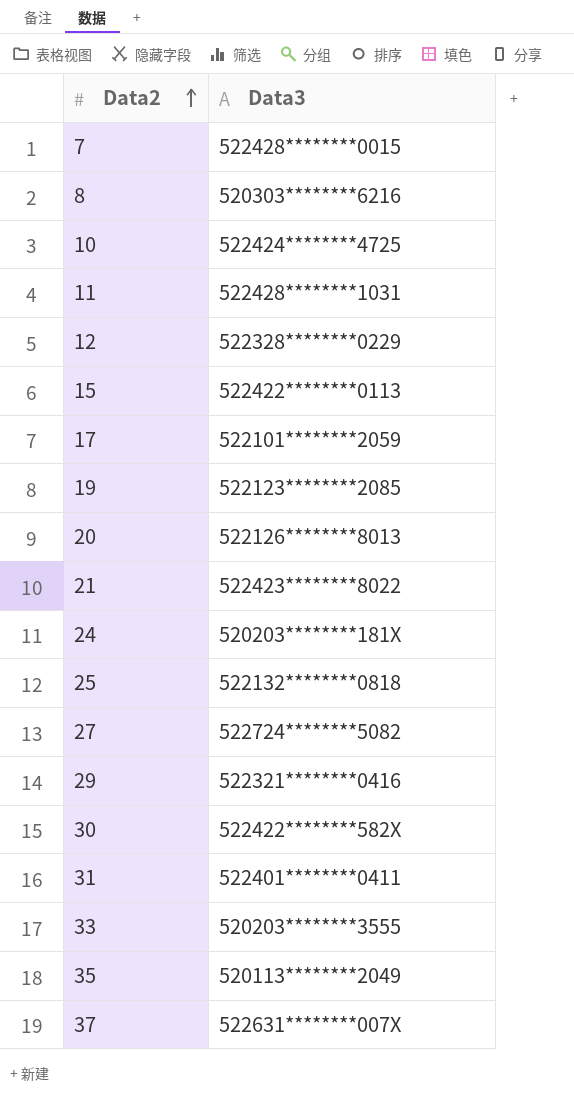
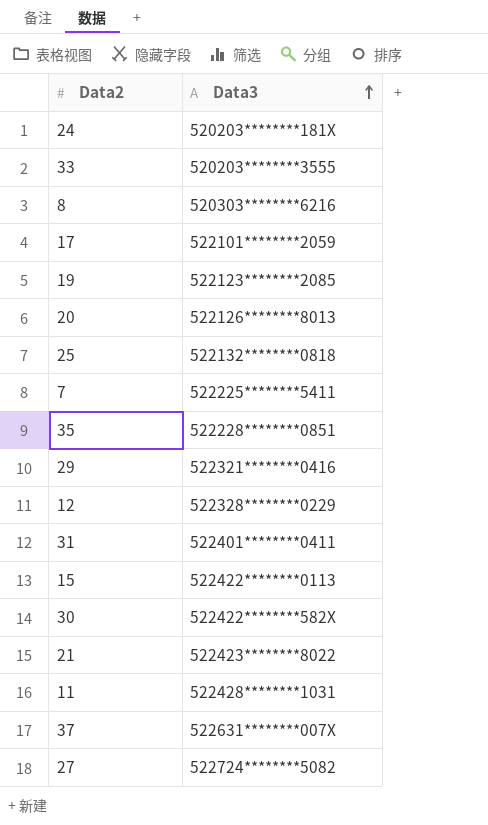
row order: Data2 ascending -> Data3 ascending
row 10: 522424********4725 -> none
7 | Data3: 522428********0015 -> 522225********5411
35 | Data3: 520113********2049 -> 522228********0851

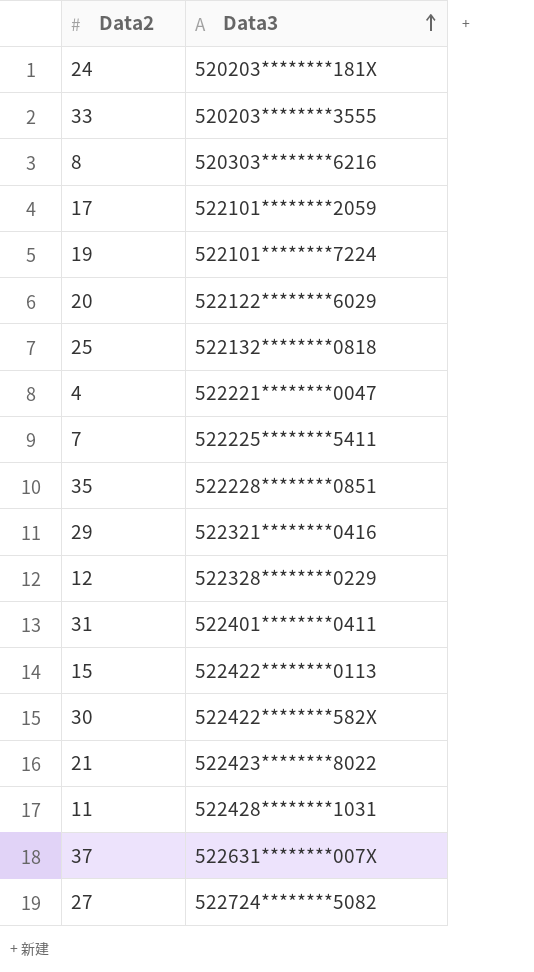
19 | Data3: 522123********2085 -> 522101********7224
20 | Data3: 522126********8013 -> 522122********6029
row 4: none -> 522221********0047

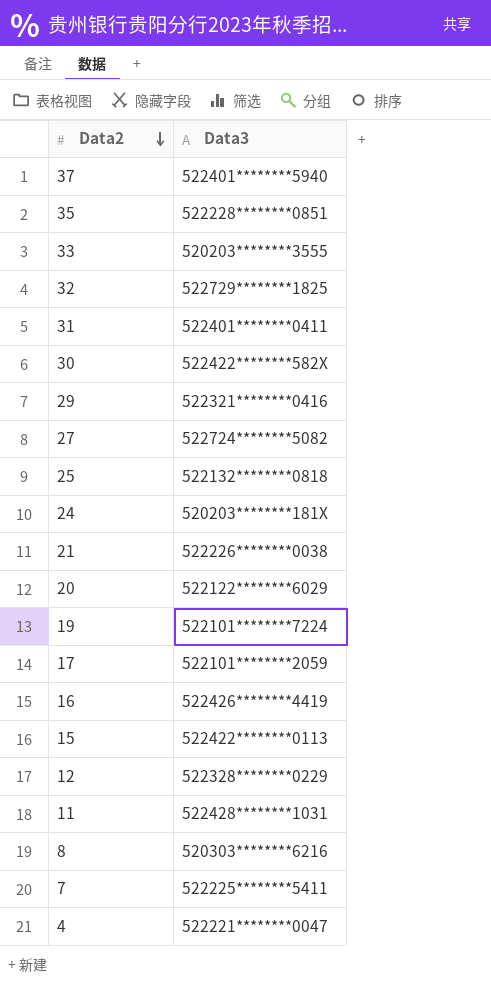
row order: Data3 ascending -> Data2 descending
37 | Data3: 522631********007X -> 522401********5940
row 32: none -> 522729********1825
21 | Data3: 522423********8022 -> 522226********0038
row 16: none -> 522426********4419

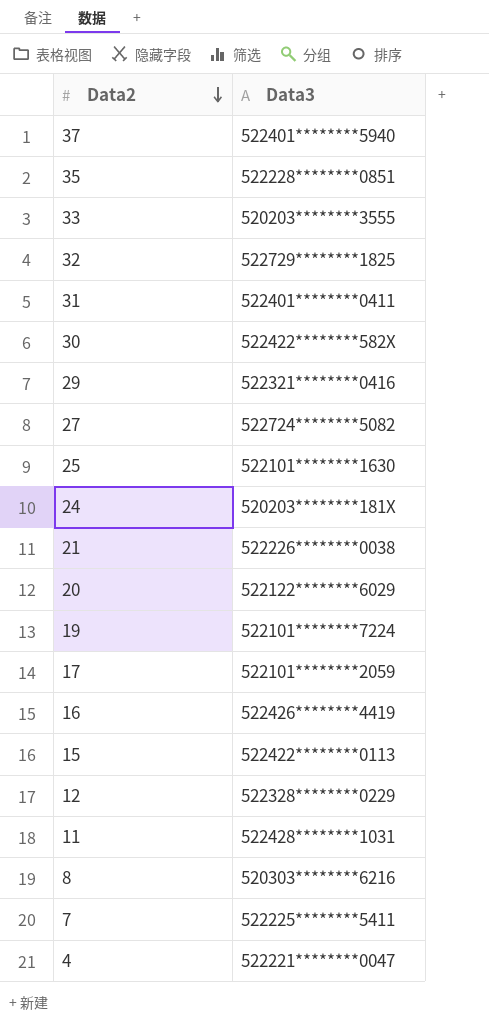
25 | Data3: 522132********0818 -> 522101********1630

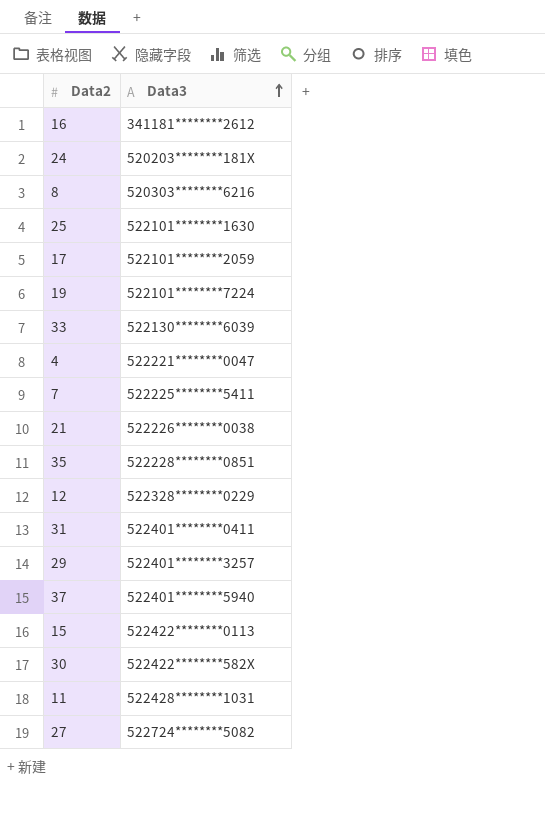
row order: Data2 descending -> Data3 ascending
row 32: 522729********1825 -> none
row 20: 522122********6029 -> none
16 | Data3: 522426********4419 -> 341181********2612
33 | Data3: 520203********3555 -> 522130********6039
29 | Data3: 522321********0416 -> 522401********3257

